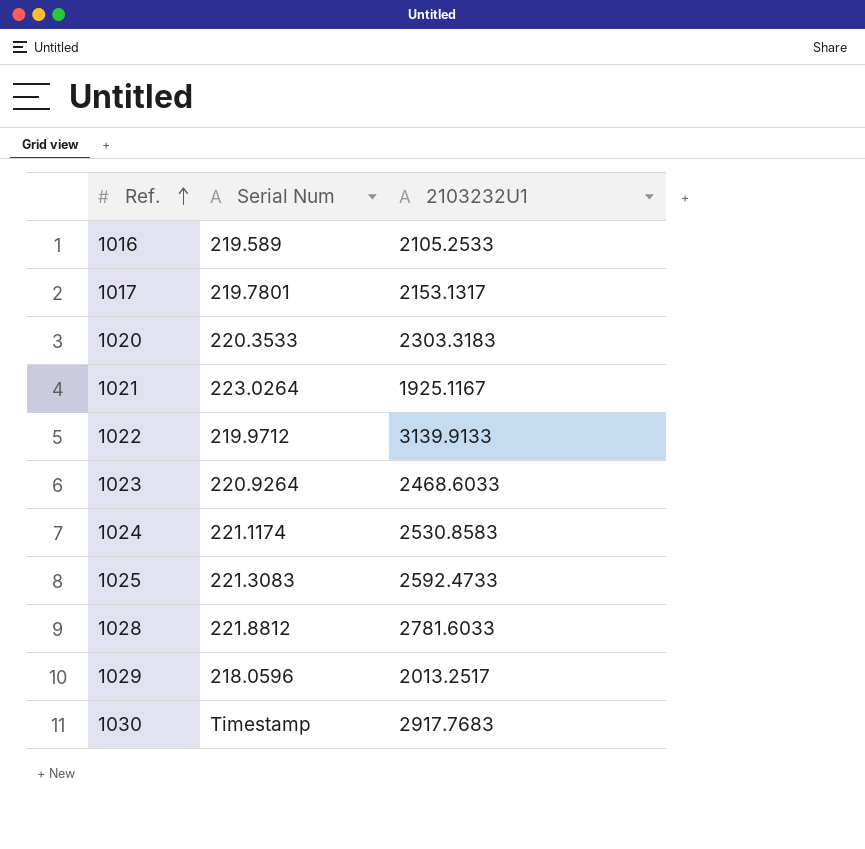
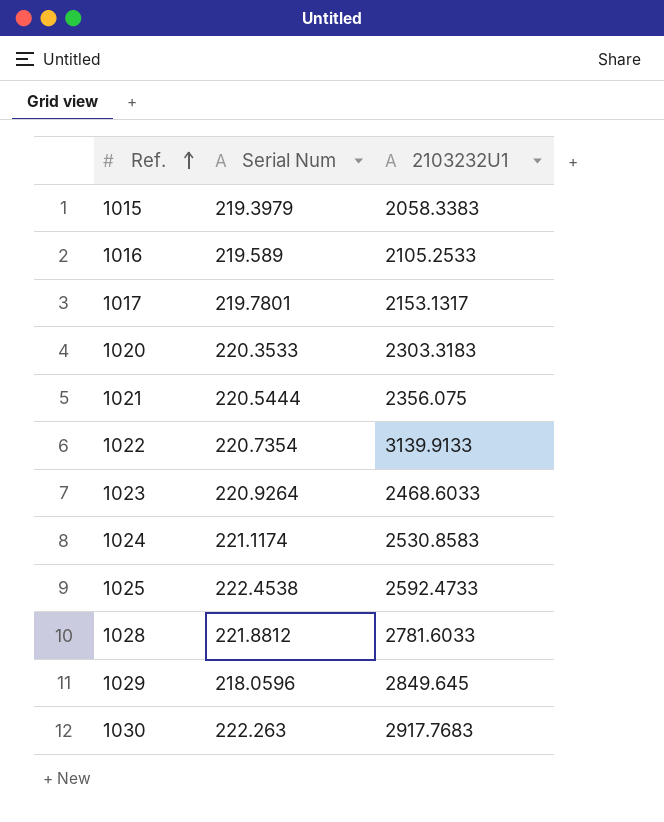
row 1015: none -> 219.3979 | 2058.3383
1021 | Serial Num: 223.0264 -> 220.5444
1021 | 2103232U1: 1925.1167 -> 2356.075
1022 | Serial Num: 219.9712 -> 220.7354
1025 | Serial Num: 221.3083 -> 222.4538
1029 | 2103232U1: 2013.2517 -> 2849.645
1030 | Serial Num: Timestamp -> 222.263

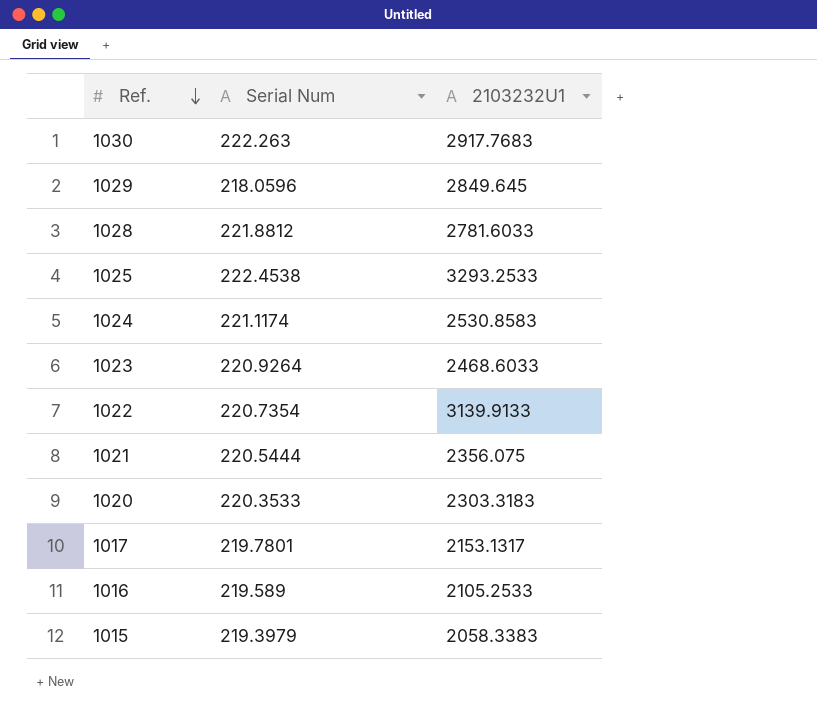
row order: Ref. ascending -> Ref. descending
1025 | 2103232U1: 2592.4733 -> 3293.2533

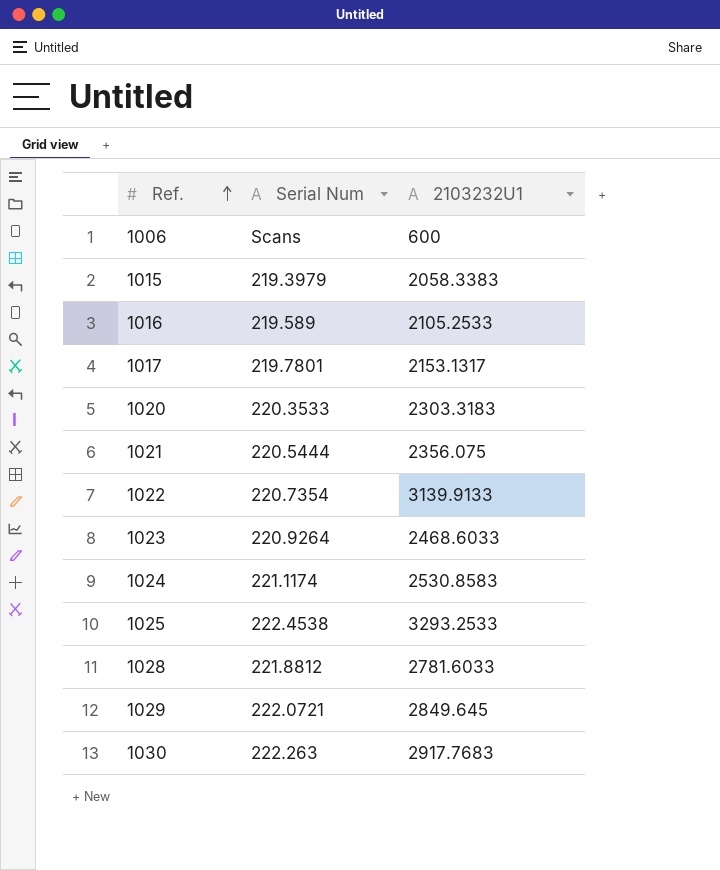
row order: Ref. descending -> Ref. ascending
row 1006: none -> Scans | 600
1029 | Serial Num: 218.0596 -> 222.0721

